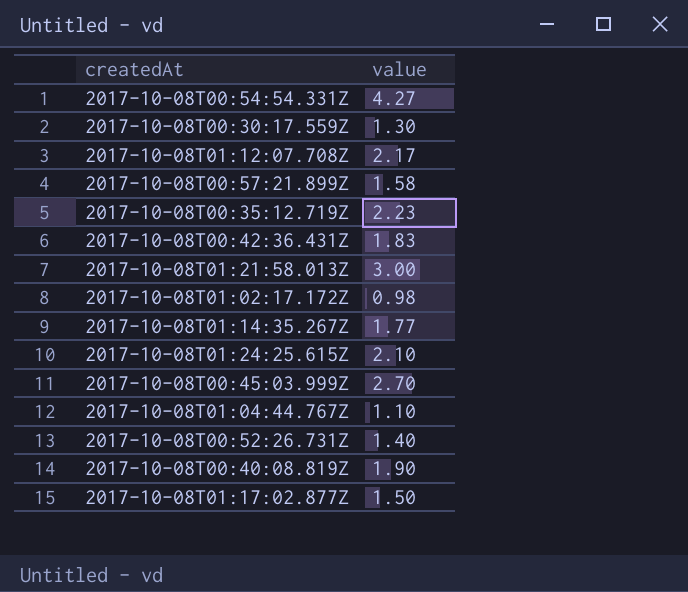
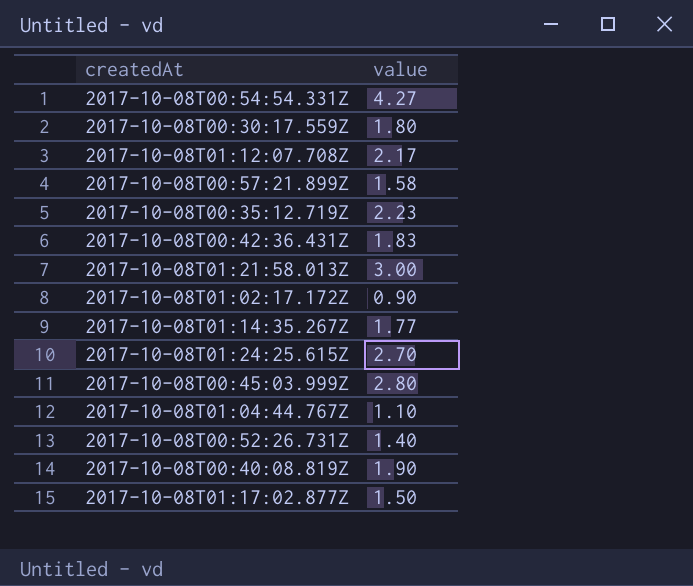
2017-10-08T00:30:17.559Z | value: 1.30 -> 1.80
2017-10-08T01:02:17.172Z | value: 0.98 -> 0.90
2017-10-08T01:24:25.615Z | value: 2.10 -> 2.70
2017-10-08T00:45:03.999Z | value: 2.70 -> 2.80

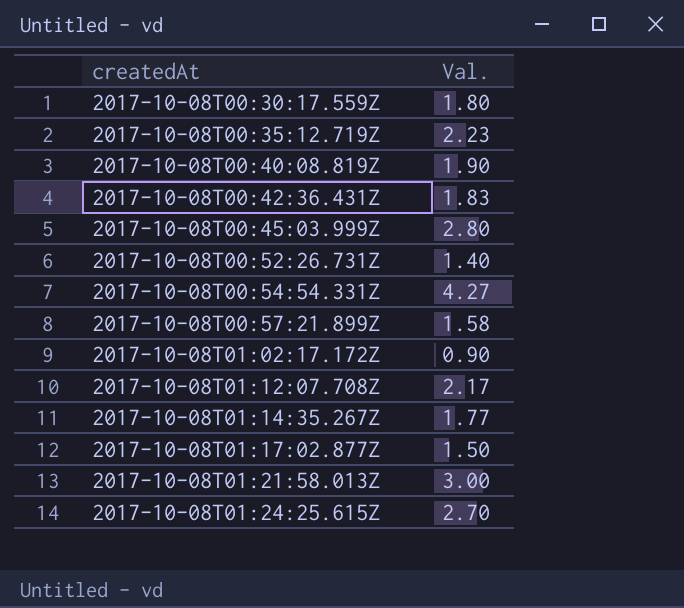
row order: none -> createdAt ascending
column name: value -> Val.
row 2017-10-08T01:04:44.767Z: 1.10 -> none

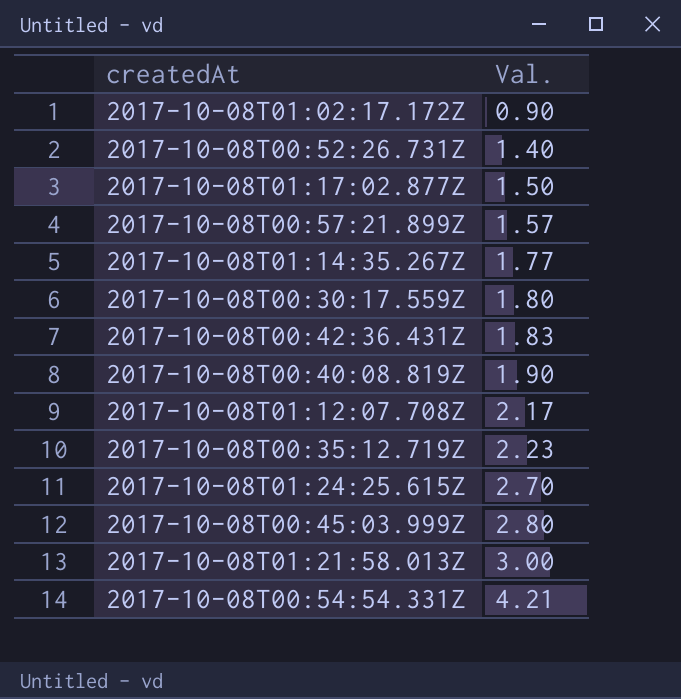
row order: createdAt ascending -> Val. ascending
2017-10-08T00:57:21.899Z | Val.: 1.58 -> 1.57
2017-10-08T00:54:54.331Z | Val.: 4.27 -> 4.21

